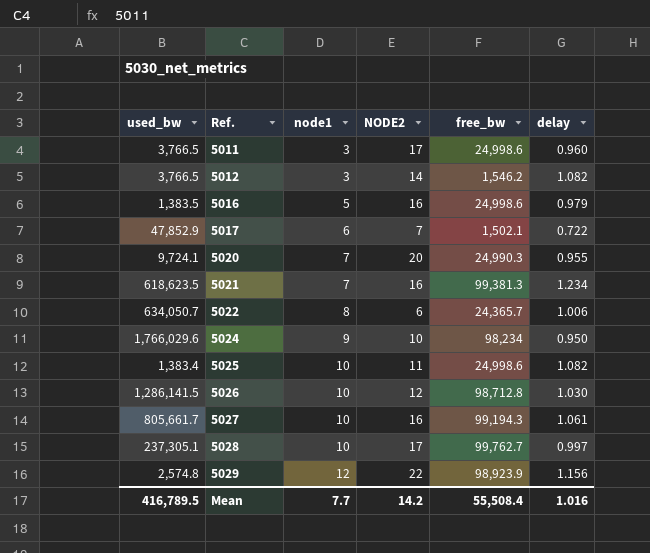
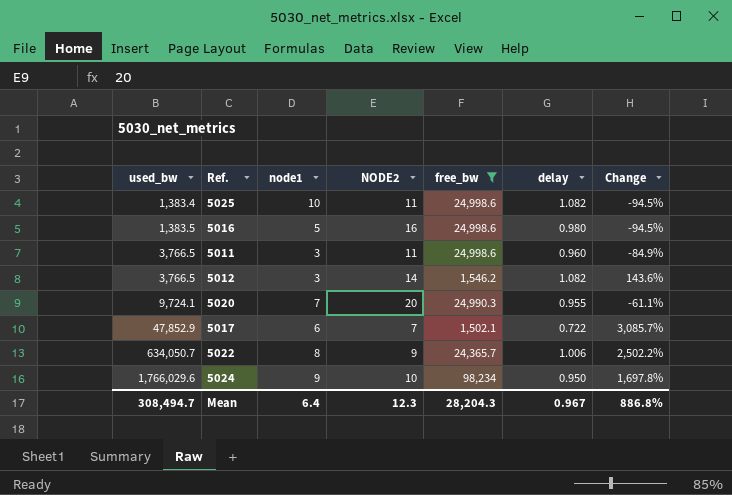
filter: none -> free_bw <= 98,234
row order: Ref. ascending -> used_bw ascending
column Change | formula: none -> ([used_bw] - [free_bw]) / [free_bw]
5016 | delay: 0.979 -> 0.980
5011 | NODE2: 17 -> 11
5022 | NODE2: 6 -> 9
Mean | used_bw: 416,789.5 -> 308,494.7
Mean | node1: 7.7 -> 6.4
Mean | NODE2: 14.2 -> 12.3
Mean | free_bw: 55,508.4 -> 28,204.3
Mean | delay: 1.016 -> 0.967

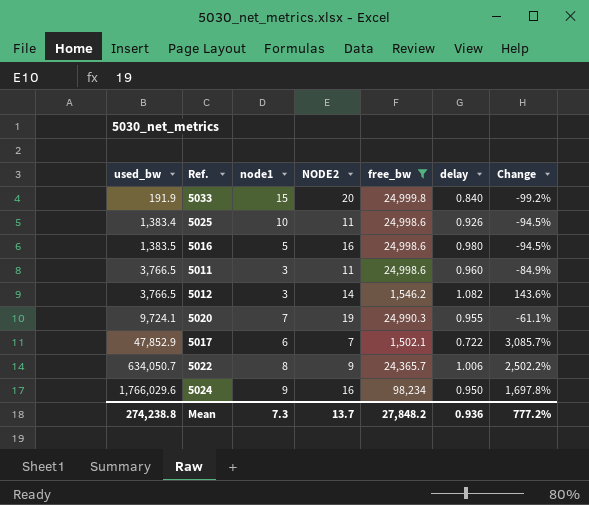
row 5033: none -> 191.9 | 15 | 20 | 24,999.8 | 0.840 | -99.2%
5025 | delay: 1.082 -> 0.926
5020 | NODE2: 20 -> 19
5024 | NODE2: 10 -> 16
Mean | used_bw: 308,494.7 -> 274,238.8
Mean | node1: 6.4 -> 7.3
Mean | NODE2: 12.3 -> 13.7
Mean | free_bw: 28,204.3 -> 27,848.2
Mean | delay: 0.967 -> 0.936
Mean | Change: 886.8% -> 777.2%

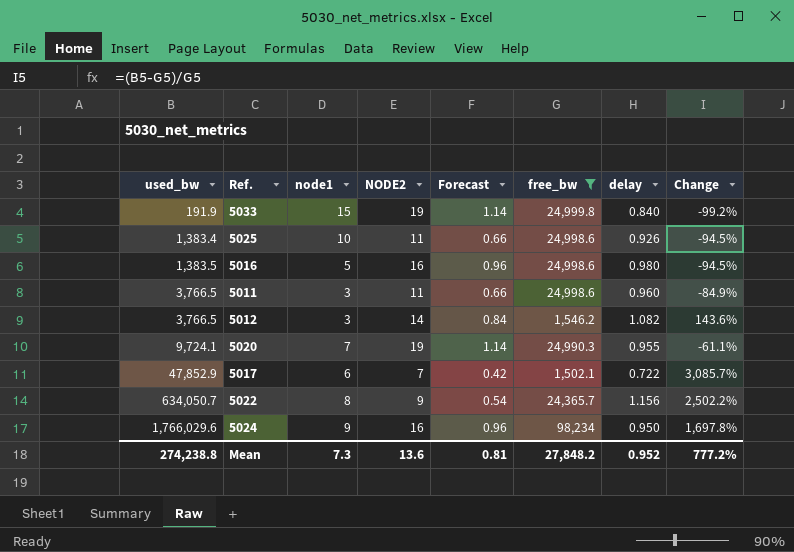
column Forecast | formula: none -> [NODE2] * 0.06
5033 | NODE2: 20 -> 19
5022 | delay: 1.006 -> 1.156
Mean | NODE2: 13.7 -> 13.6
Mean | delay: 0.936 -> 0.952

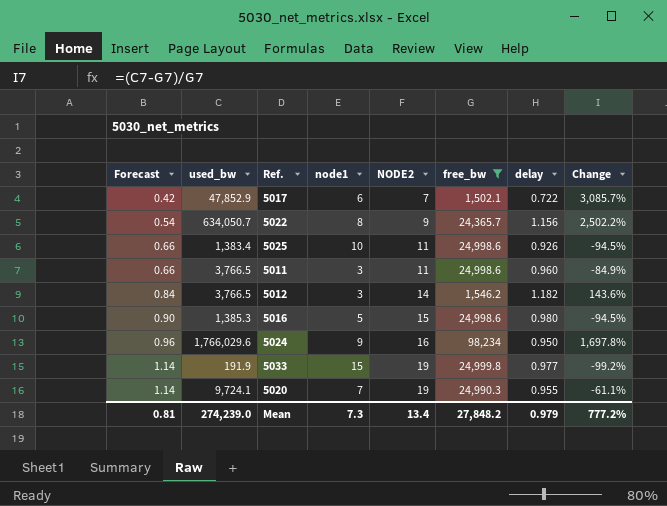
row order: used_bw ascending -> Forecast ascending
column Forecast | position: 5 -> 1
5012 | delay: 1.082 -> 1.182
5016 | Forecast: 0.96 -> 0.90
5016 | used_bw: 1,383.5 -> 1,385.3
5016 | NODE2: 16 -> 15
5033 | delay: 0.840 -> 0.977
Mean | used_bw: 274,238.8 -> 274,239.0
Mean | NODE2: 13.6 -> 13.4
Mean | delay: 0.952 -> 0.979

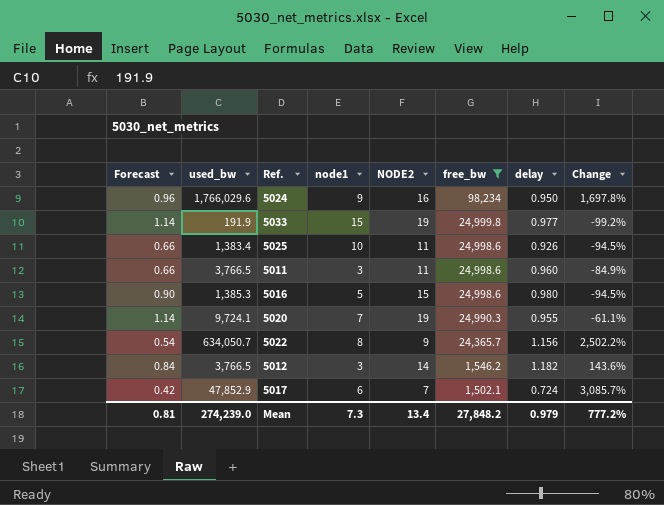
row order: Forecast ascending -> free_bw descending
5017 | delay: 0.722 -> 0.724

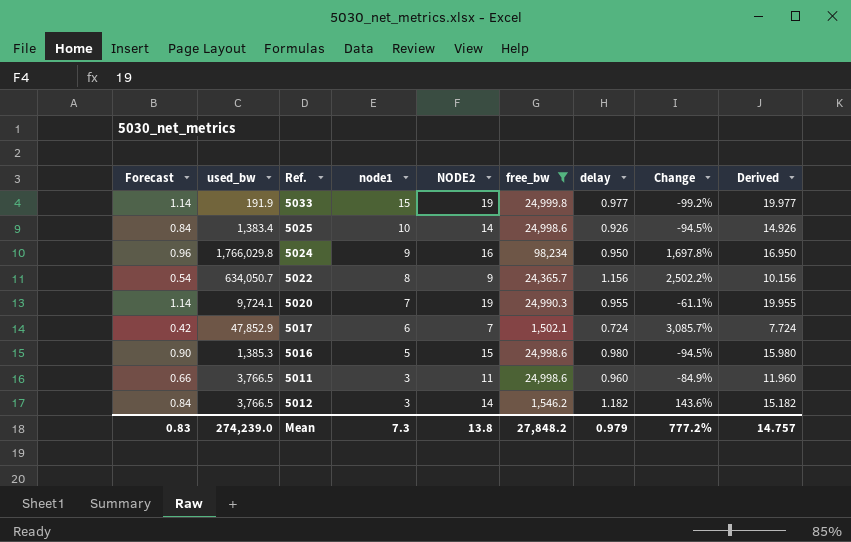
row order: free_bw descending -> node1 descending
column Derived | formula: none -> [NODE2] + [delay]
5025 | Forecast: 0.66 -> 0.84
5025 | NODE2: 11 -> 14
5024 | used_bw: 1,766,029.6 -> 1,766,029.8
Mean | Forecast: 0.81 -> 0.83
Mean | NODE2: 13.4 -> 13.8

